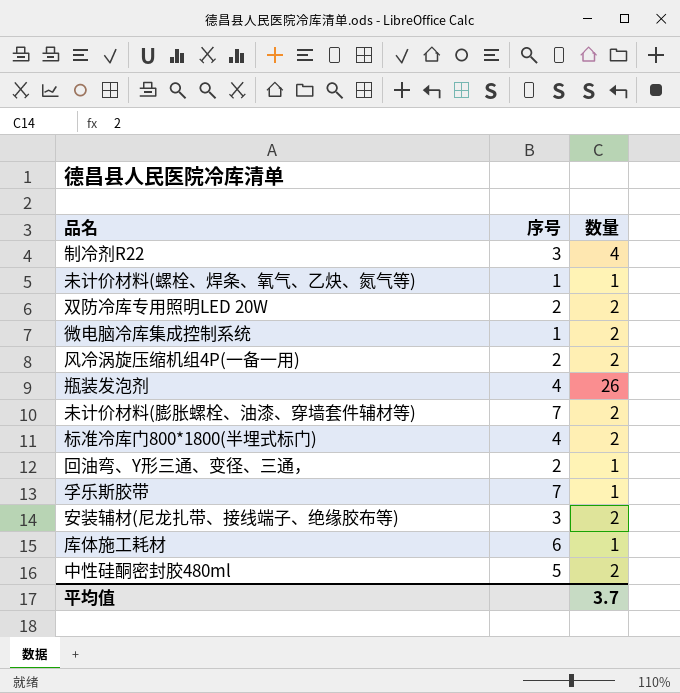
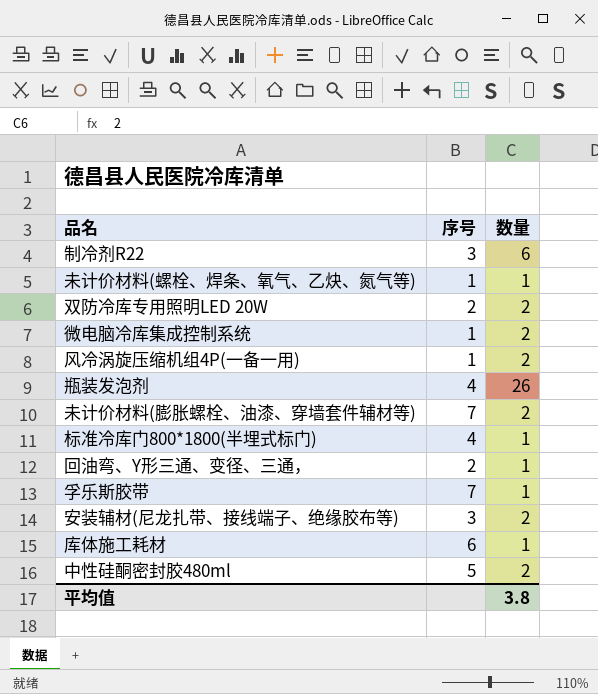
制冷剂R22 | 数量: 4 -> 6
风冷涡旋压缩机组4P(一备一用) | 序号: 2 -> 1
标准冷库门800*1800(半埋式标门) | 数量: 2 -> 1
平均值 | 数量: 3.7 -> 3.8

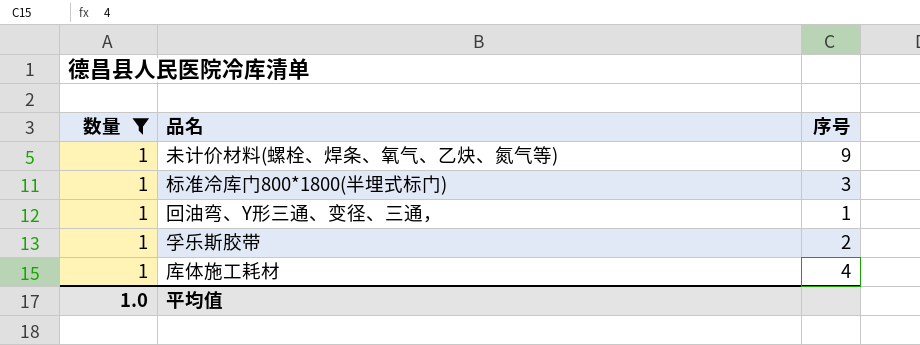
filter: none -> 数量 = 1
column 数量 | position: 3 -> 1
未计价材料(螺栓、焊条、氧气、乙炔、氮气等) | 序号: 1 -> 9
标准冷库门800*1800(半埋式标门) | 序号: 4 -> 3
回油弯、Y形三通、变径、三通， | 序号: 2 -> 1
孚乐斯胶带 | 序号: 7 -> 2
库体施工耗材 | 序号: 6 -> 4
平均值 | 数量: 3.8 -> 1.0

